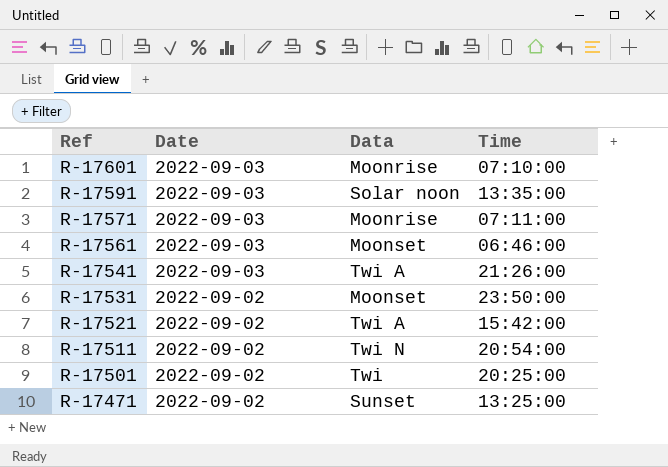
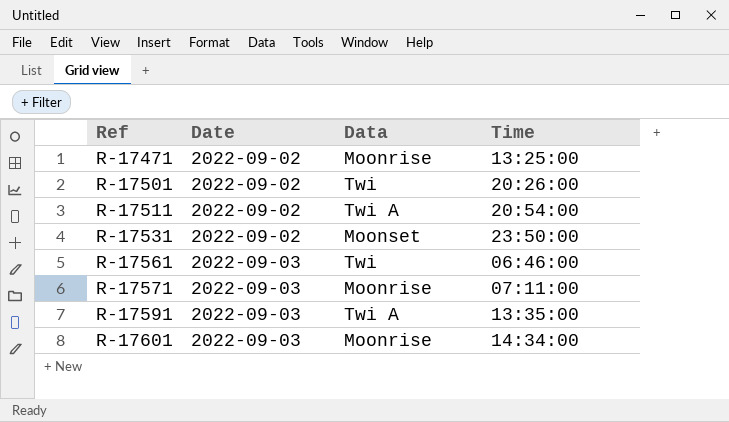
row order: Ref descending -> Ref ascending
row R-17541: 2022-09-03 | Twi A | 21:26:00 -> none
row R-17521: 2022-09-02 | Twi A | 15:42:00 -> none
R-17471 | Data: Sunset -> Moonrise
R-17501 | Time: 20:25:00 -> 20:26:00
R-17511 | Data: Twi N -> Twi A
R-17561 | Data: Moonset -> Twi
R-17591 | Data: Solar noon -> Twi A
R-17601 | Time: 07:10:00 -> 14:34:00

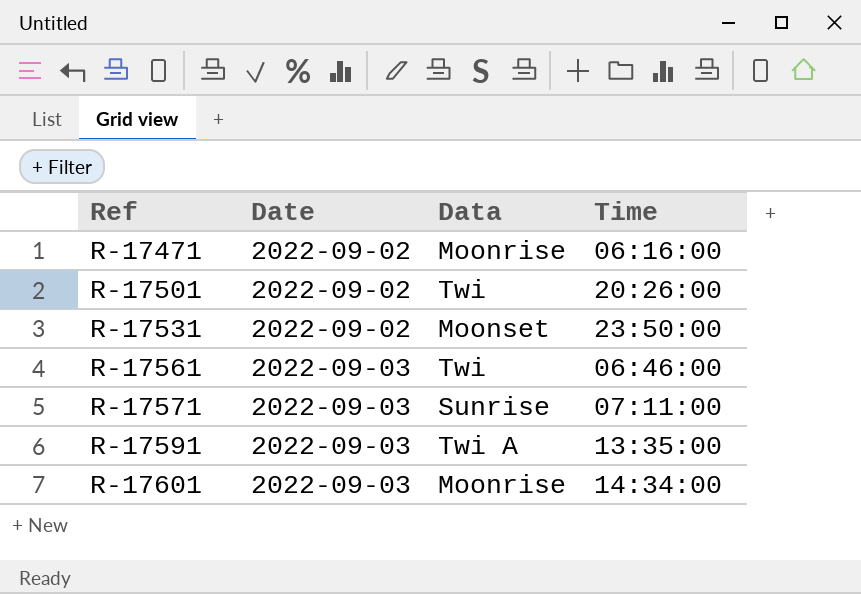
row R-17511: 2022-09-02 | Twi A | 20:54:00 -> none
R-17471 | Time: 13:25:00 -> 06:16:00
R-17571 | Data: Moonrise -> Sunrise

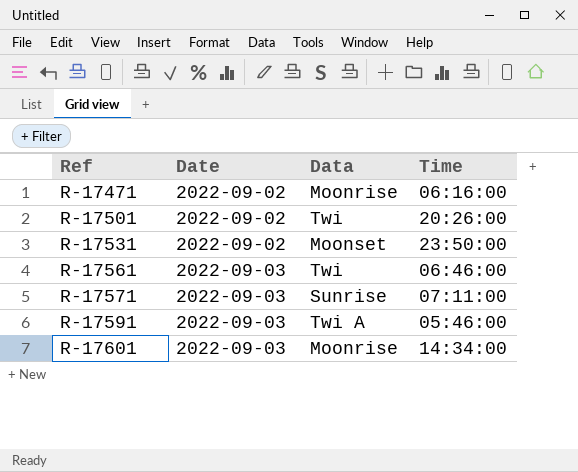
R-17591 | Time: 13:35:00 -> 05:46:00

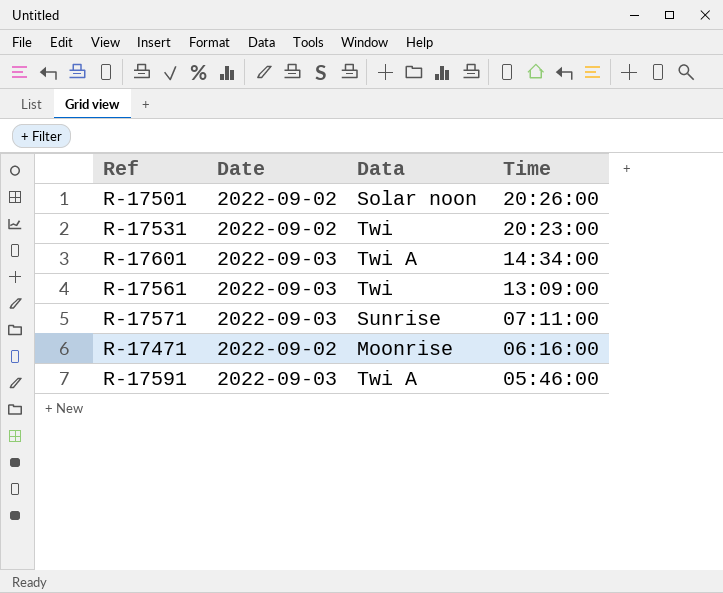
row order: Ref ascending -> Time descending
R-17501 | Data: Twi -> Solar noon
R-17531 | Data: Moonset -> Twi
R-17531 | Time: 23:50:00 -> 20:23:00
R-17601 | Data: Moonrise -> Twi A
R-17561 | Time: 06:46:00 -> 13:09:00

